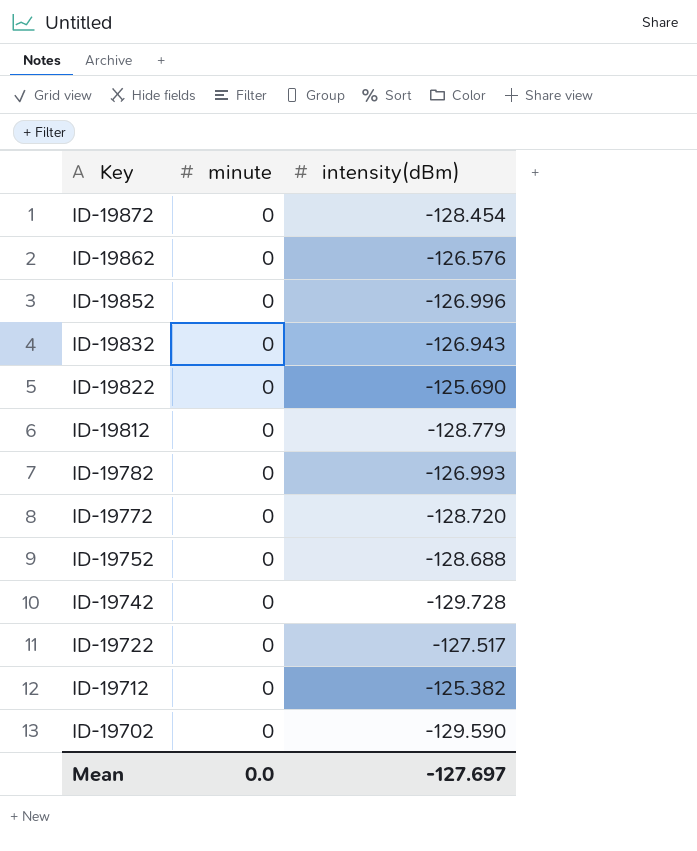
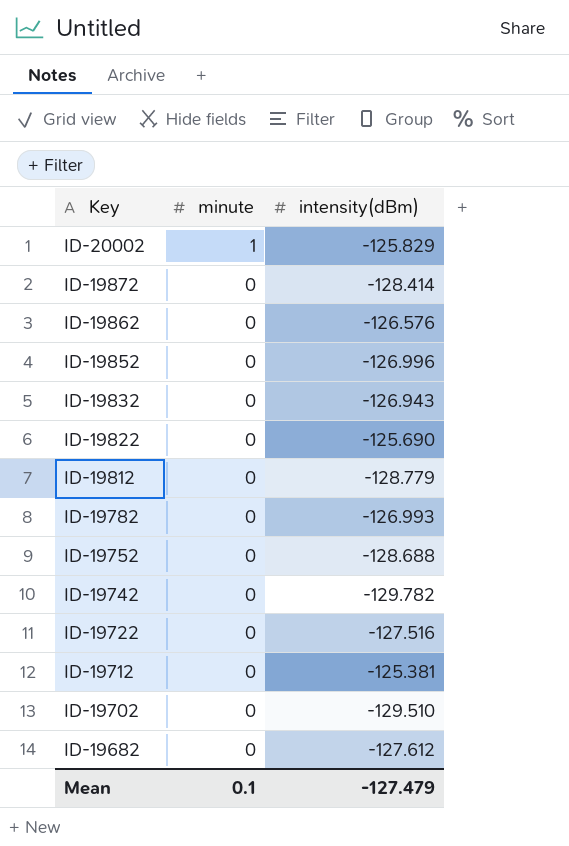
row ID-19772: 0 | -128.720 -> none
row ID-20002: none -> 1 | -125.829
ID-19872 | intensity(dBm): -128.454 -> -128.414
ID-19742 | intensity(dBm): -129.728 -> -129.782
ID-19722 | intensity(dBm): -127.517 -> -127.516
ID-19712 | intensity(dBm): -125.382 -> -125.381
ID-19702 | intensity(dBm): -129.590 -> -129.510
row ID-19682: none -> 0 | -127.612
Mean | minute: 0.0 -> 0.1
Mean | intensity(dBm): -127.697 -> -127.479

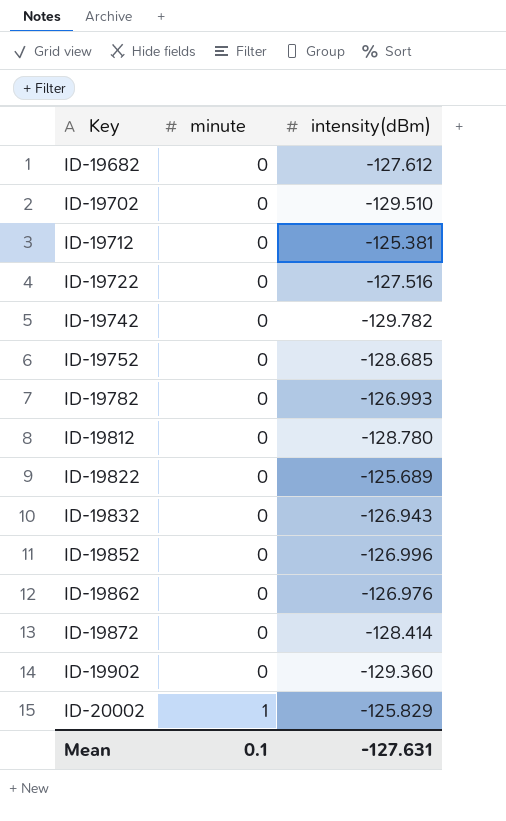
row order: Key descending -> Key ascending
ID-19752 | intensity(dBm): -128.688 -> -128.685
ID-19812 | intensity(dBm): -128.779 -> -128.780
ID-19822 | intensity(dBm): -125.690 -> -125.689
ID-19862 | intensity(dBm): -126.576 -> -126.976
row ID-19902: none -> 0 | -129.360
Mean | intensity(dBm): -127.479 -> -127.631

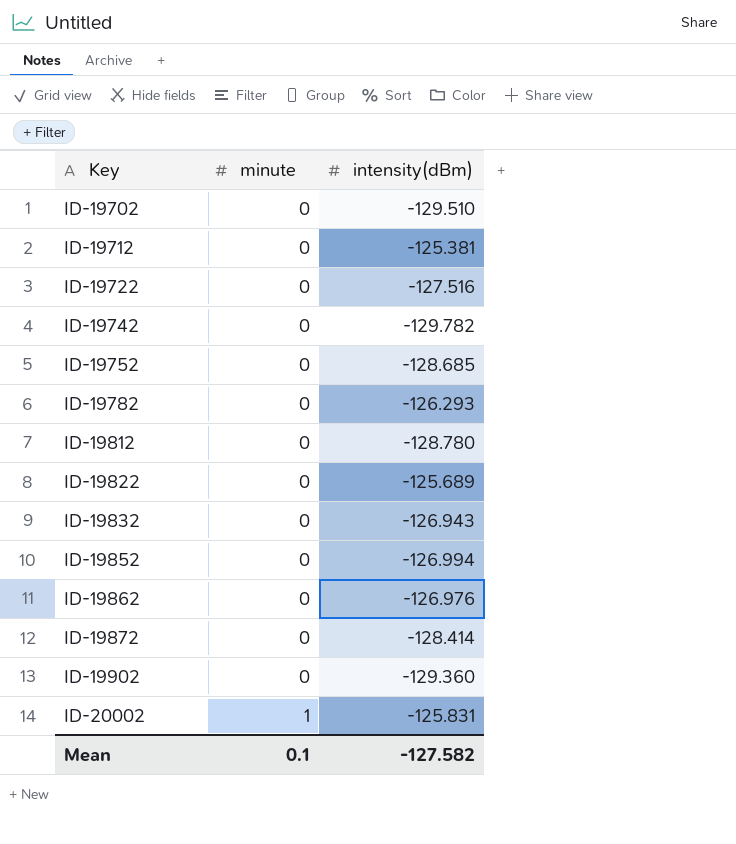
row ID-19682: 0 | -127.612 -> none
ID-19782 | intensity(dBm): -126.993 -> -126.293
ID-19852 | intensity(dBm): -126.996 -> -126.994
ID-20002 | intensity(dBm): -125.829 -> -125.831
Mean | intensity(dBm): -127.631 -> -127.582

